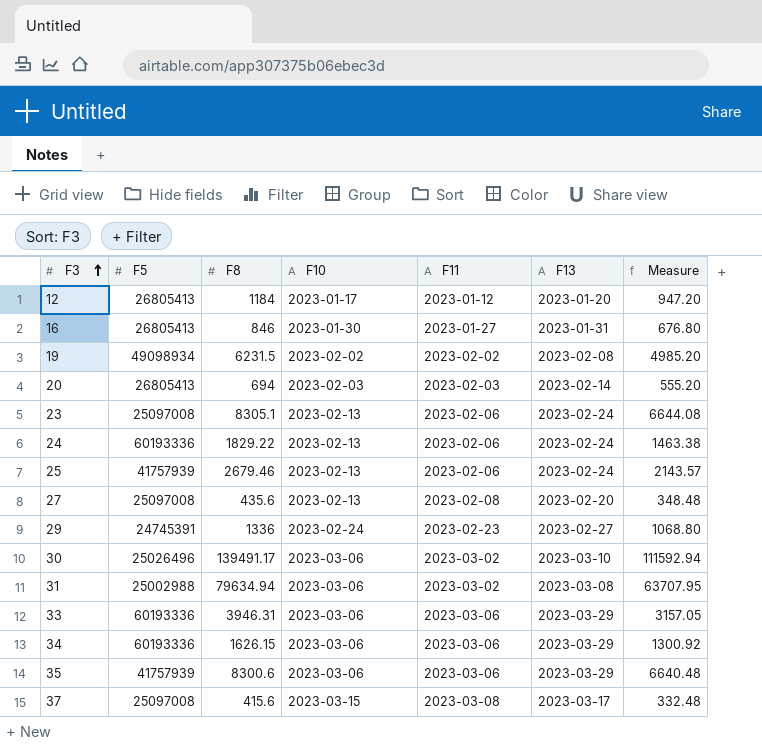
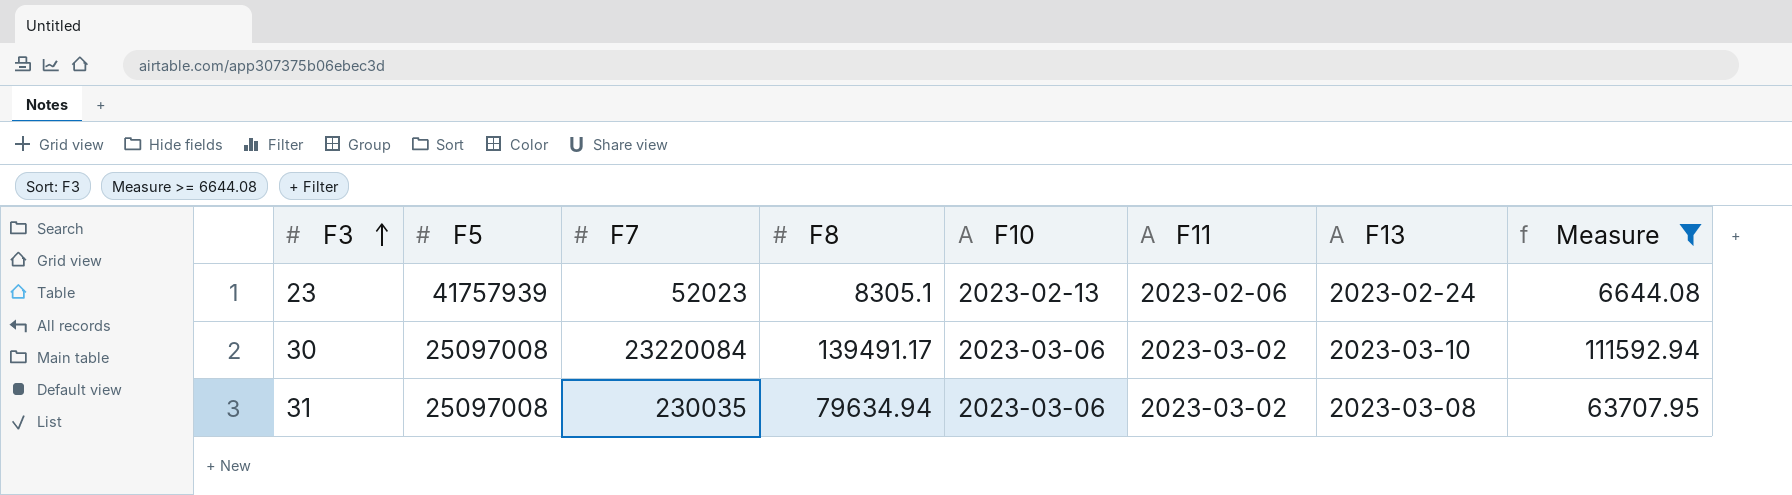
filter: none -> Measure >= 6644.08
column F7 | position: none -> 3
23 | F5: 25097008 -> 41757939
30 | F5: 25026496 -> 25097008
31 | F5: 25002988 -> 25097008

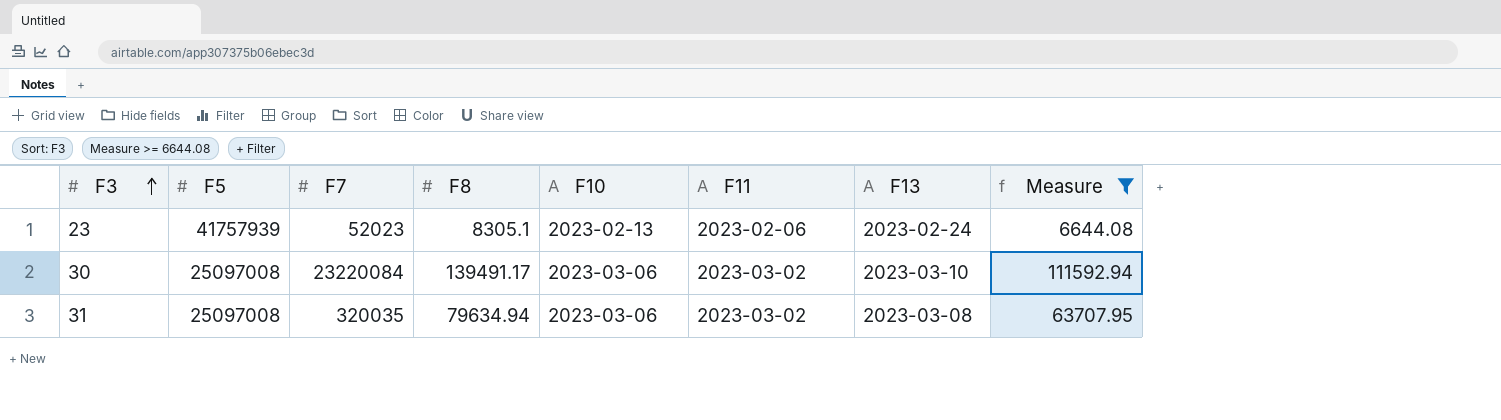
31 | F7: 230035 -> 320035

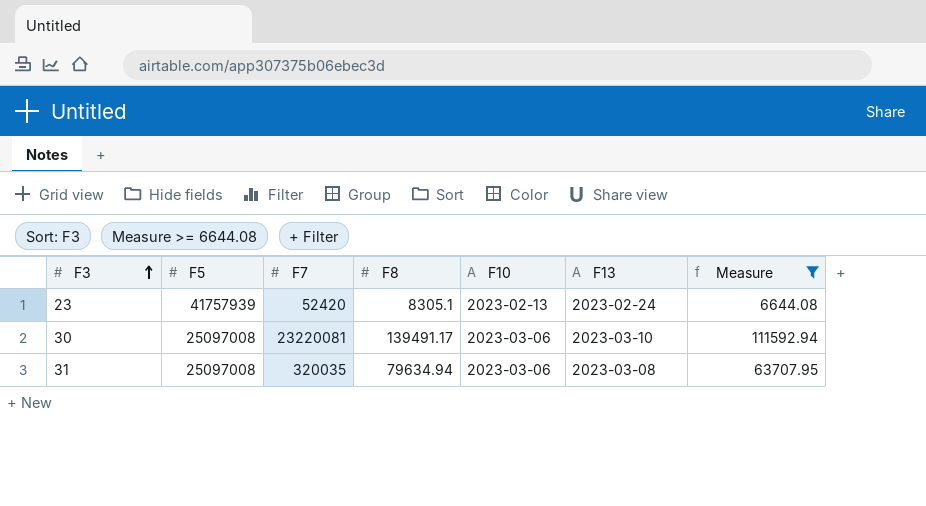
column F11 | position: 6 -> none
23 | F7: 52023 -> 52420
30 | F7: 23220084 -> 23220081

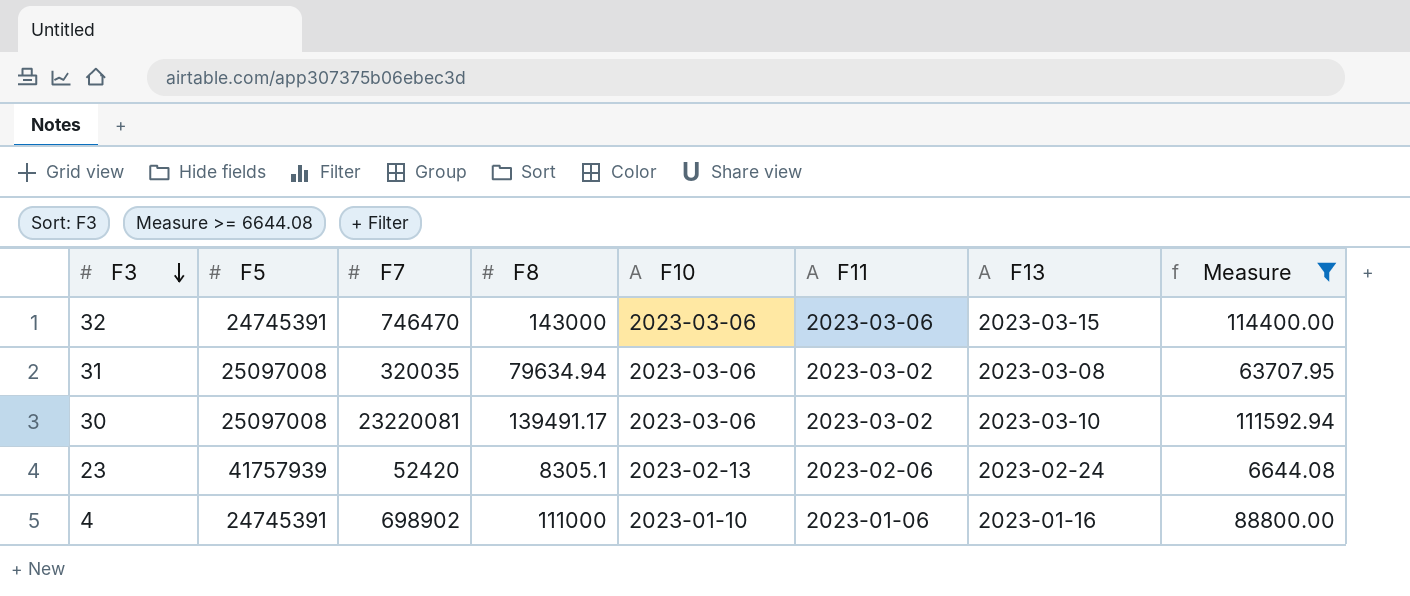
row order: F3 ascending -> F3 descending
column F11 | position: none -> 6
row 32: none -> 24745391 | 746470 | 143000 | 2023-03-06 | 2023-03-06 | 2023-03-15 | 114400.00
row 4: none -> 24745391 | 698902 | 111000 | 2023-01-10 | 2023-01-06 | 2023-01-16 | 88800.00

